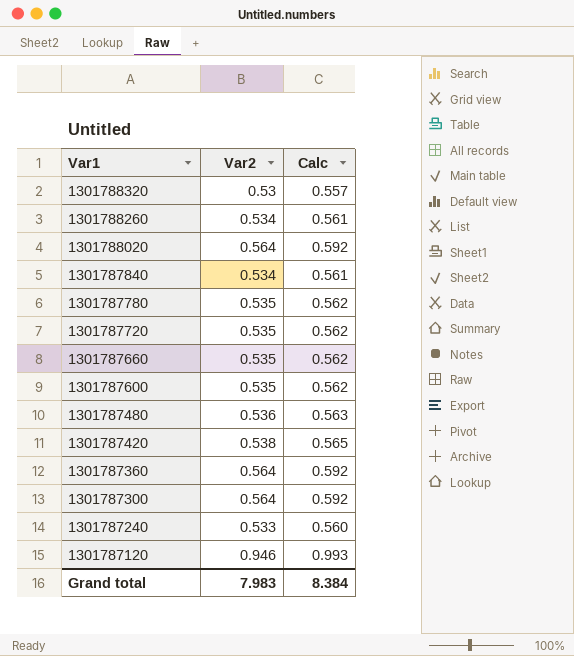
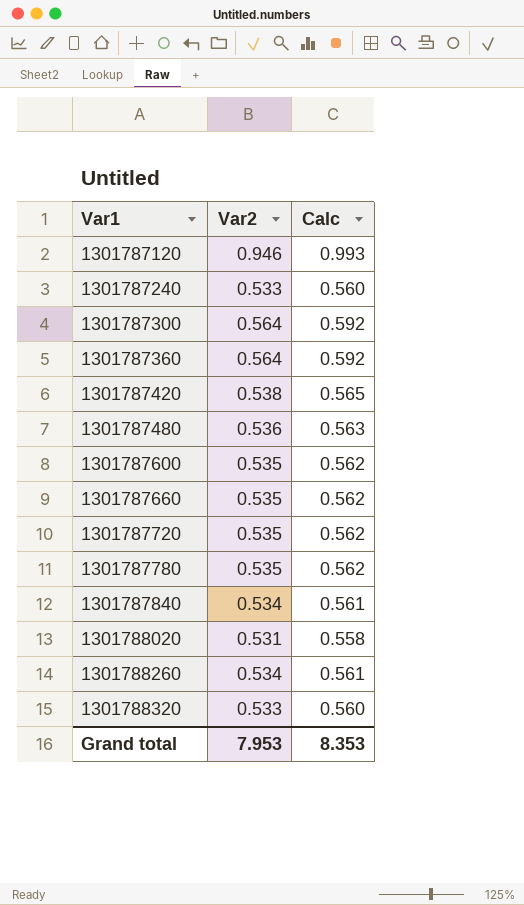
row order: Var1 descending -> Var1 ascending
1301788020 | Var2: 0.564 -> 0.531
1301788020 | Calc: 0.592 -> 0.558
1301788320 | Var2: 0.53 -> 0.533
1301788320 | Calc: 0.557 -> 0.560
Grand total | Var2: 7.983 -> 7.953
Grand total | Calc: 8.384 -> 8.353

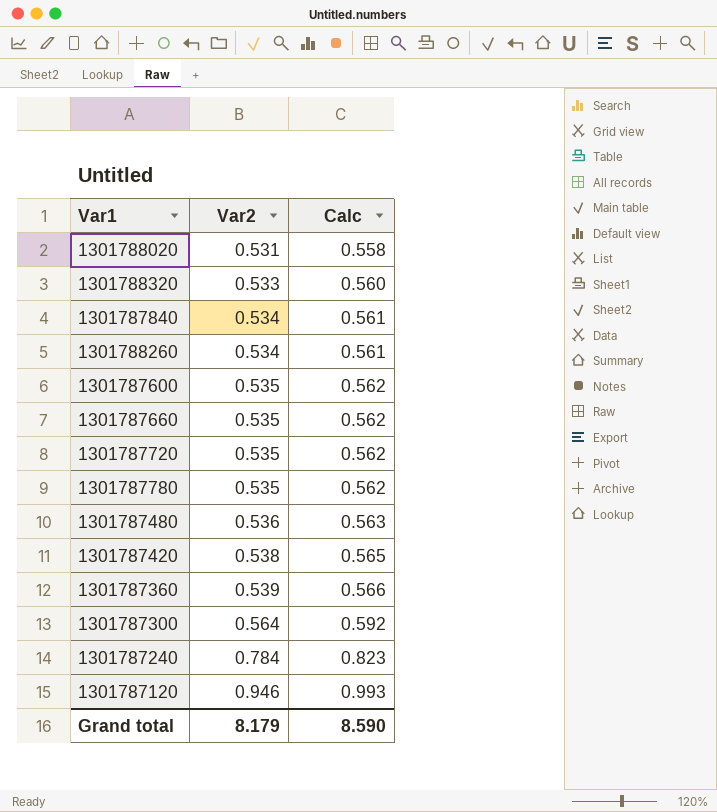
row order: Var1 ascending -> Var2 ascending
1301787360 | Var2: 0.564 -> 0.539
1301787360 | Calc: 0.592 -> 0.566
1301787240 | Var2: 0.533 -> 0.784
1301787240 | Calc: 0.560 -> 0.823
Grand total | Var2: 7.953 -> 8.179
Grand total | Calc: 8.353 -> 8.590

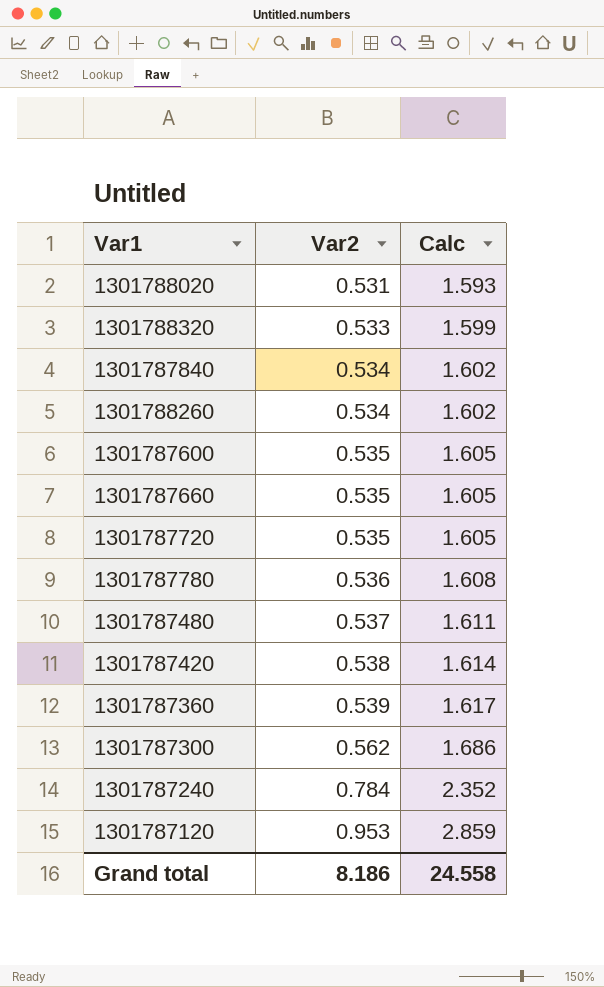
column Calc | formula: [Var2] * 1.05 -> [Var2] * 3
1301787780 | Var2: 0.535 -> 0.536
1301787480 | Var2: 0.536 -> 0.537
1301787300 | Var2: 0.564 -> 0.562
1301787120 | Var2: 0.946 -> 0.953
Grand total | Var2: 8.179 -> 8.186
Grand total | Calc: 8.590 -> 24.558

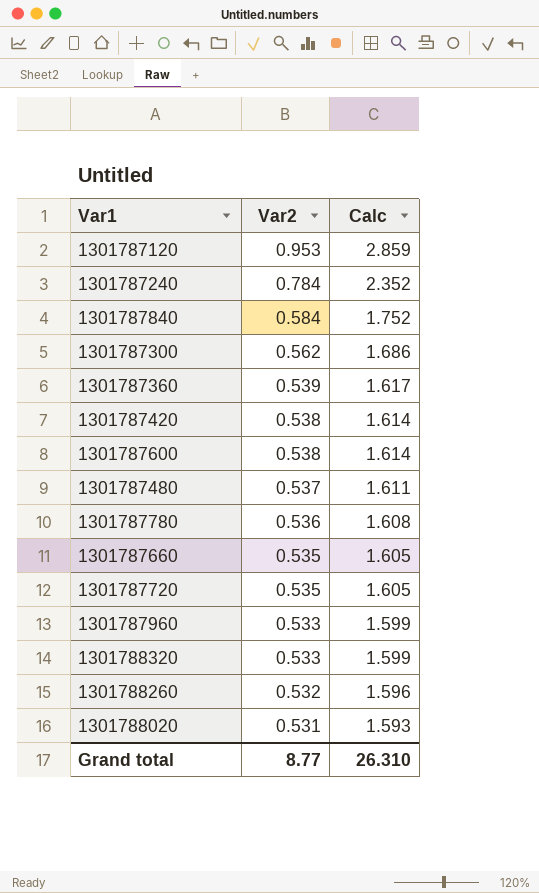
row order: Var2 ascending -> Var2 descending
1301787840 | Var2: 0.534 -> 0.584
1301787840 | Calc: 1.602 -> 1.752
1301787600 | Var2: 0.535 -> 0.538
1301787600 | Calc: 1.605 -> 1.614
row 1301787960: none -> 0.533 | 1.599
1301788260 | Var2: 0.534 -> 0.532
1301788260 | Calc: 1.602 -> 1.596
Grand total | Var2: 8.186 -> 8.77
Grand total | Calc: 24.558 -> 26.310

